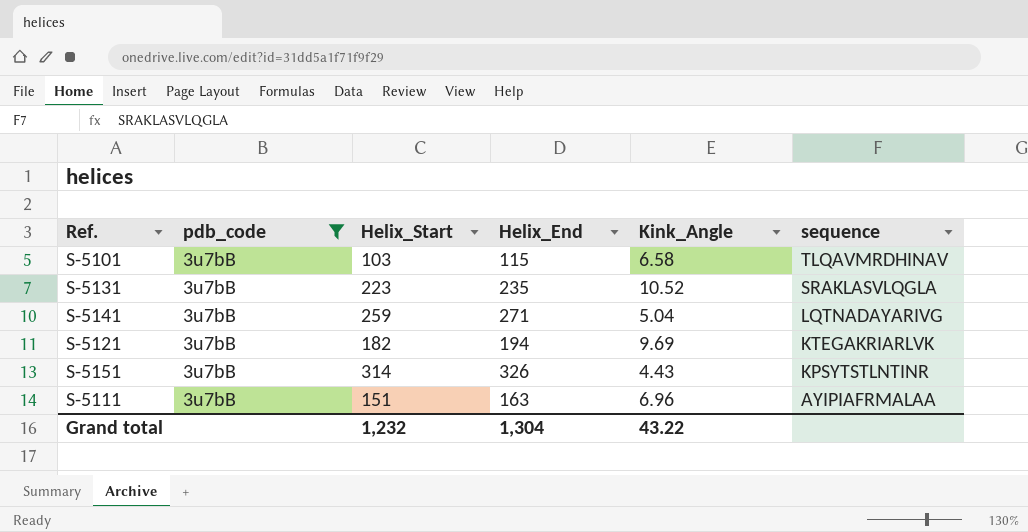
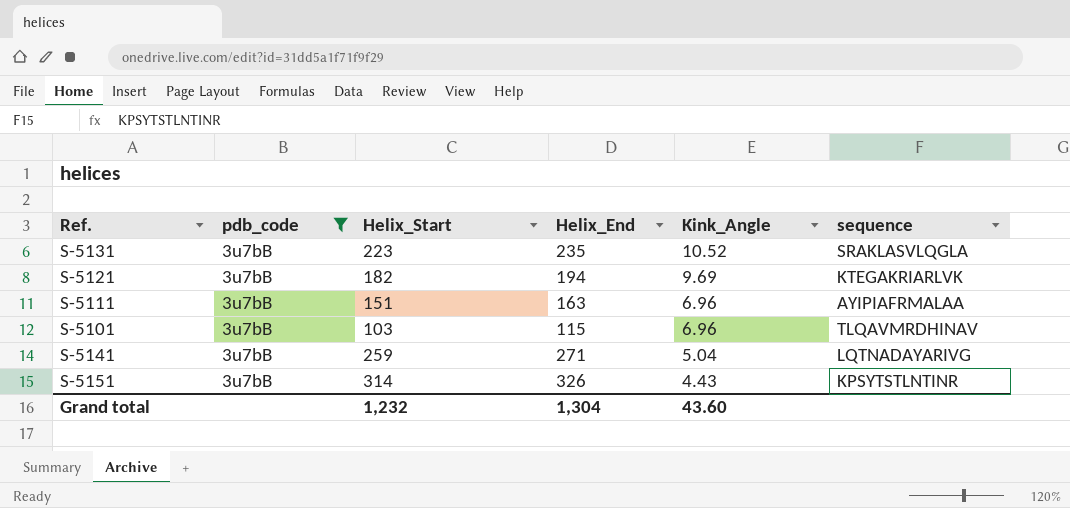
row order: sequence descending -> Kink_Angle descending
S-5101 | Kink_Angle: 6.58 -> 6.96
Grand total | Kink_Angle: 43.22 -> 43.60

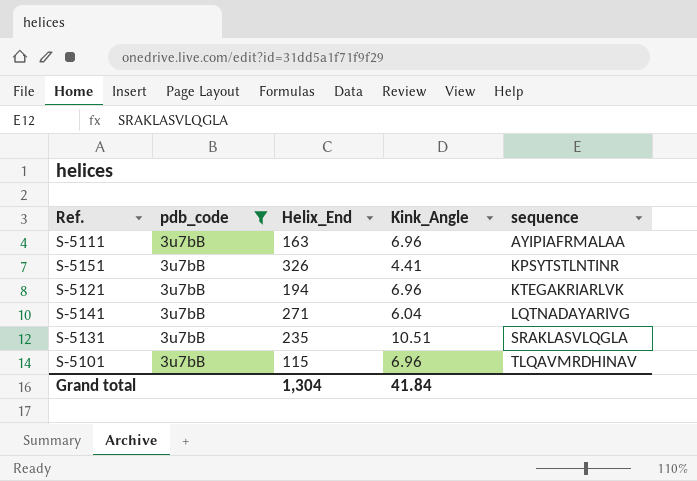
row order: Kink_Angle descending -> sequence ascending
column Helix_Start | position: 3 -> none
S-5151 | Kink_Angle: 4.43 -> 4.41
S-5121 | Kink_Angle: 9.69 -> 6.96
S-5141 | Kink_Angle: 5.04 -> 6.04
S-5131 | Kink_Angle: 10.52 -> 10.51
Grand total | Kink_Angle: 43.60 -> 41.84

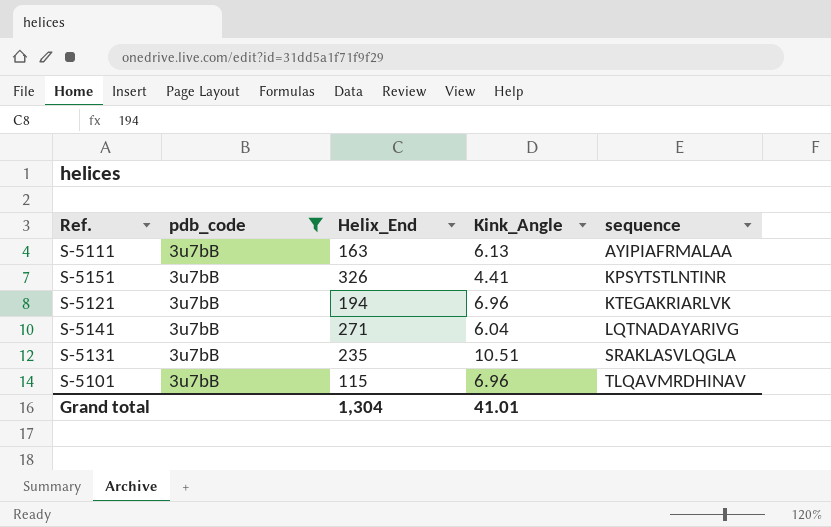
S-5111 | Kink_Angle: 6.96 -> 6.13
Grand total | Kink_Angle: 41.84 -> 41.01

